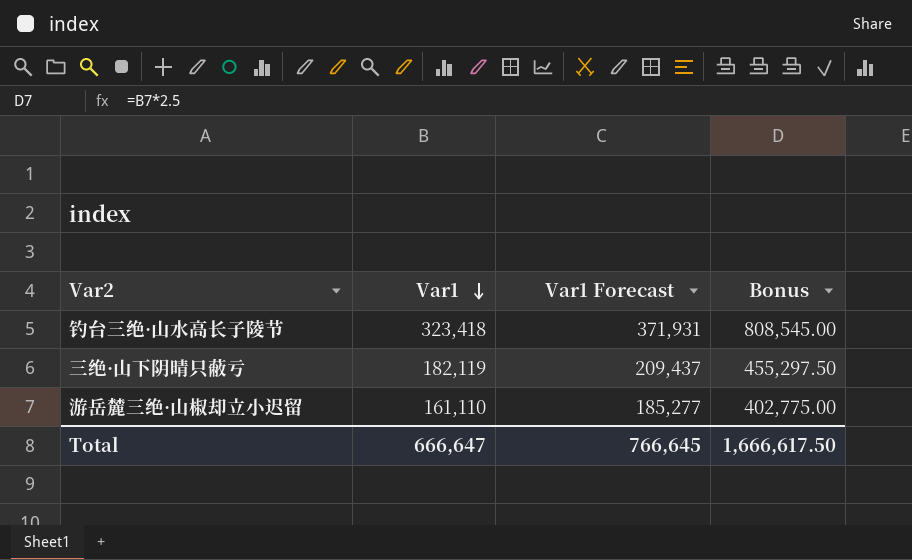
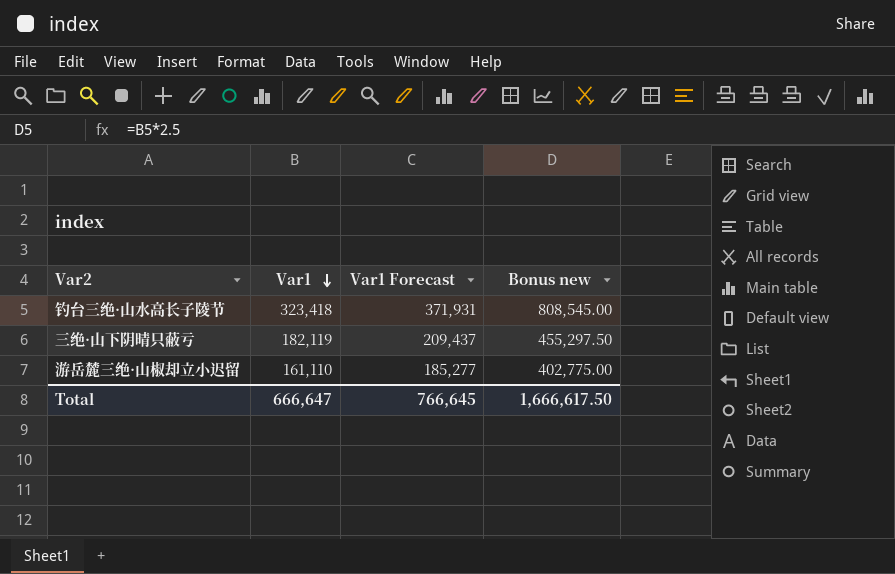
column name: Bonus -> Bonus new

